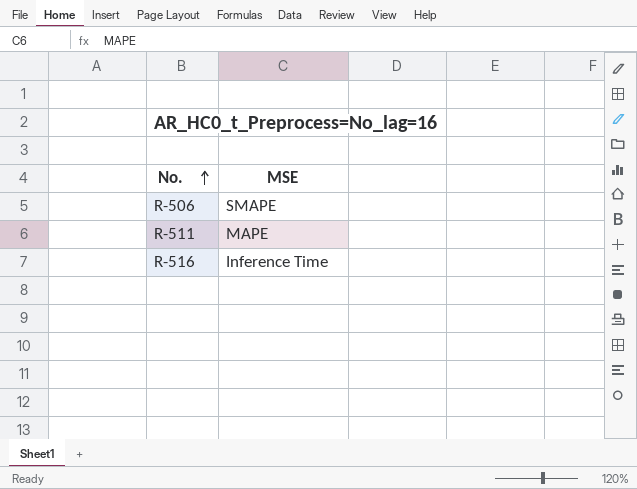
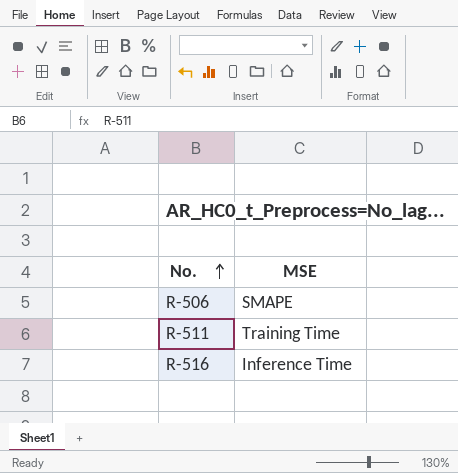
R-511 | MSE: MAPE -> Training Time

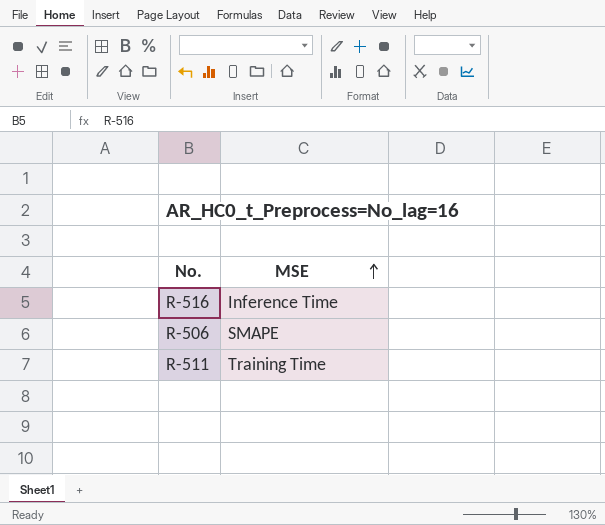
row order: No. ascending -> MSE ascending

